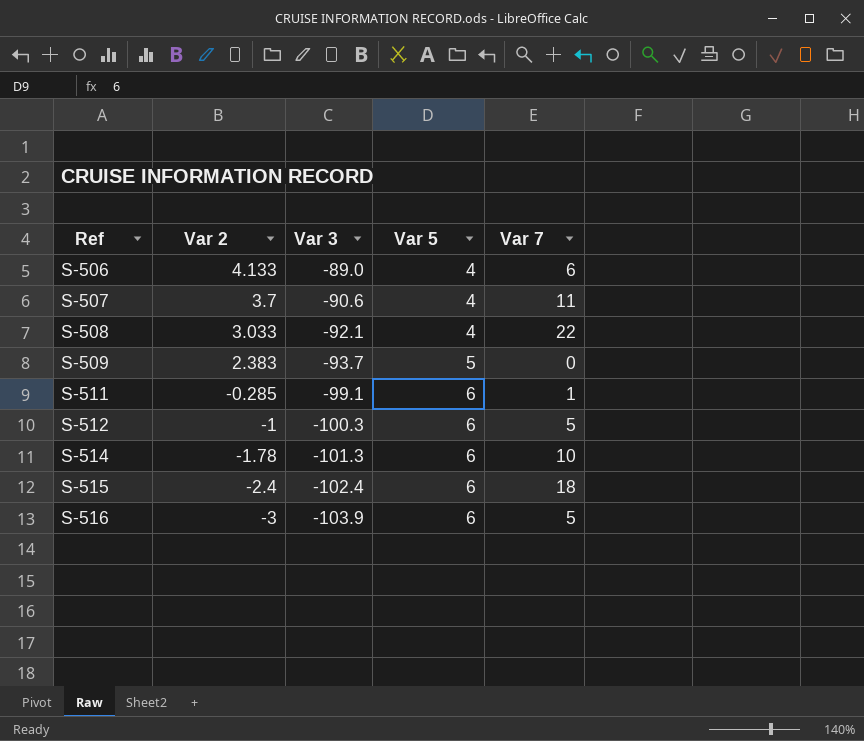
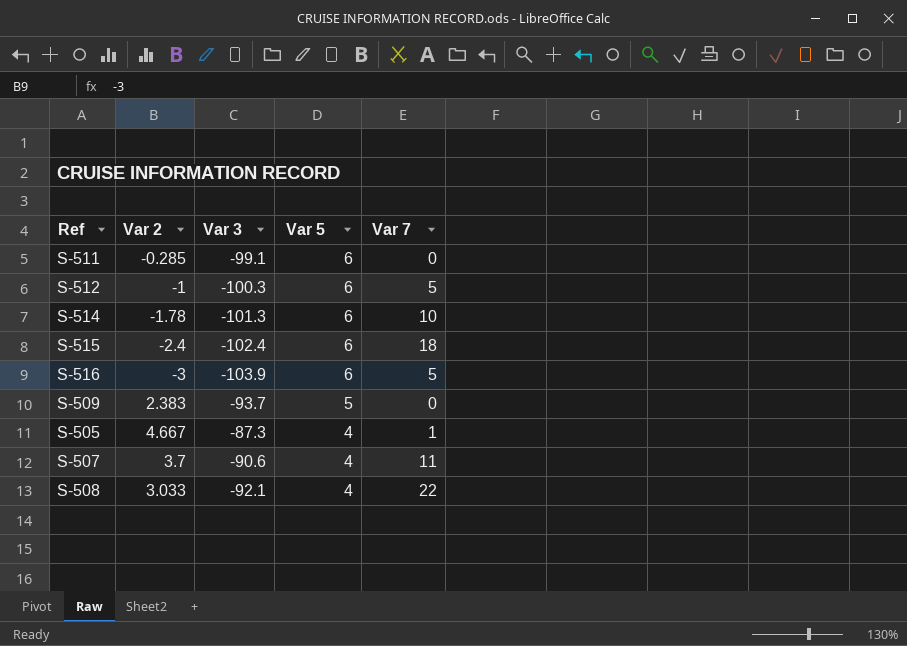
row order: Ref ascending -> Var 5 descending
row S-506: 4.133 | -89.0 | 4 | 6 -> none
S-511 | Var 7: 1 -> 0
row S-505: none -> 4.667 | -87.3 | 4 | 1

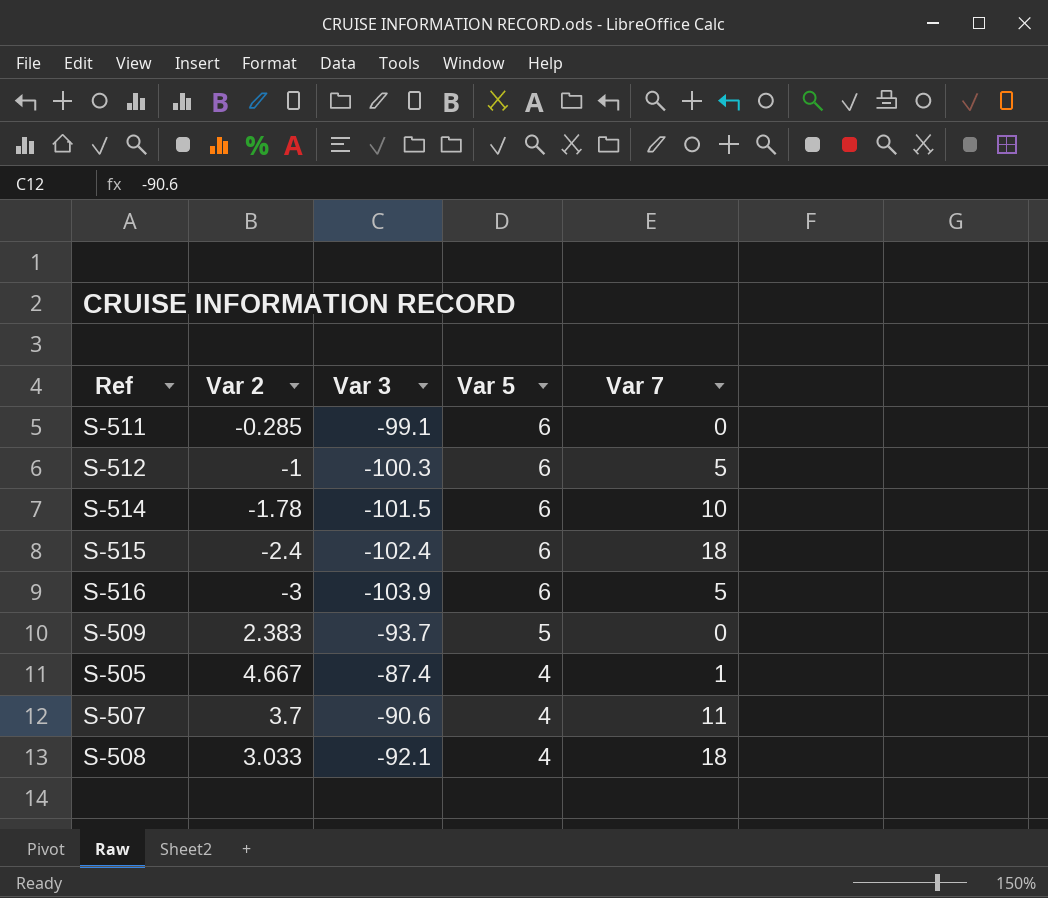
S-514 | Var 3: -101.3 -> -101.5
S-505 | Var 3: -87.3 -> -87.4
S-508 | Var 7: 22 -> 18

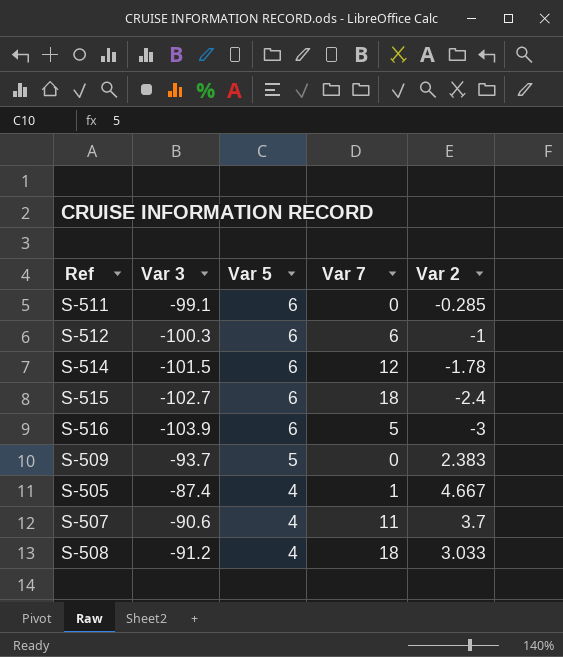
column Var 2 | position: 2 -> 5
S-512 | Var 7: 5 -> 6
S-514 | Var 7: 10 -> 12
S-515 | Var 3: -102.4 -> -102.7
S-508 | Var 3: -92.1 -> -91.2

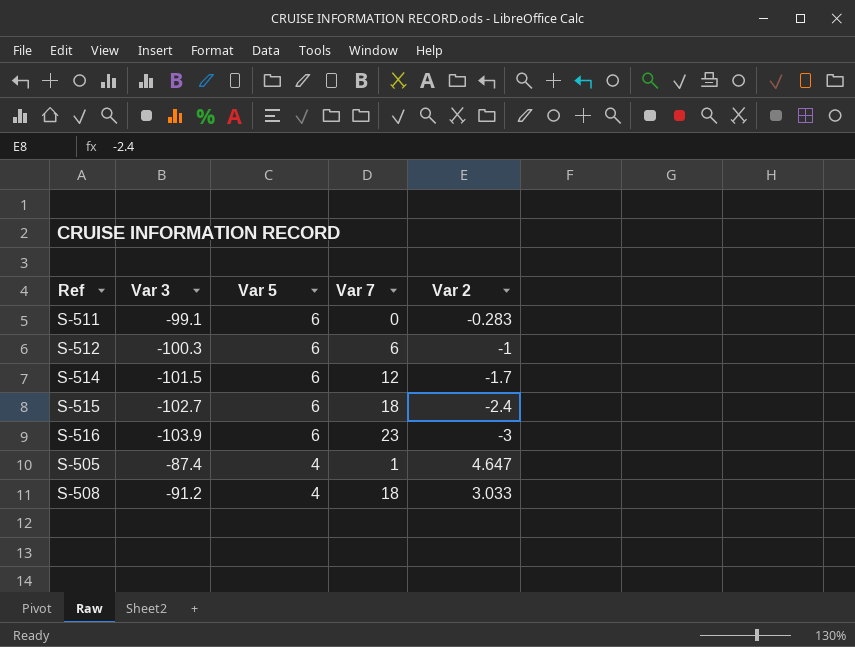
row S-509: -93.7 | 5 | 0 | 2.383 -> none
row S-507: -90.6 | 4 | 11 | 3.7 -> none
S-511 | Var 2: -0.285 -> -0.283
S-514 | Var 2: -1.78 -> -1.7
S-516 | Var 7: 5 -> 23
S-505 | Var 2: 4.667 -> 4.647

